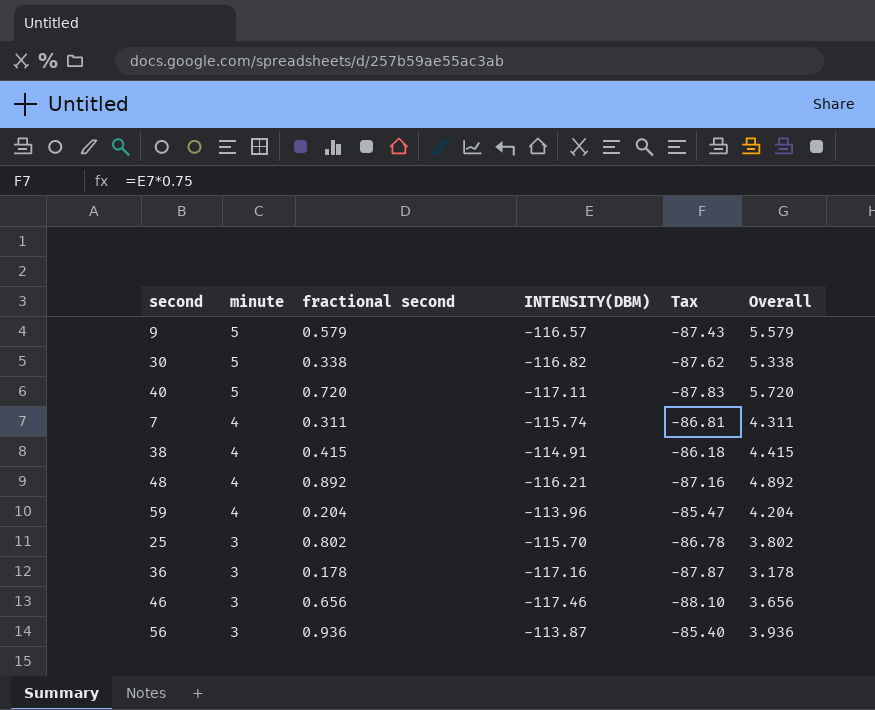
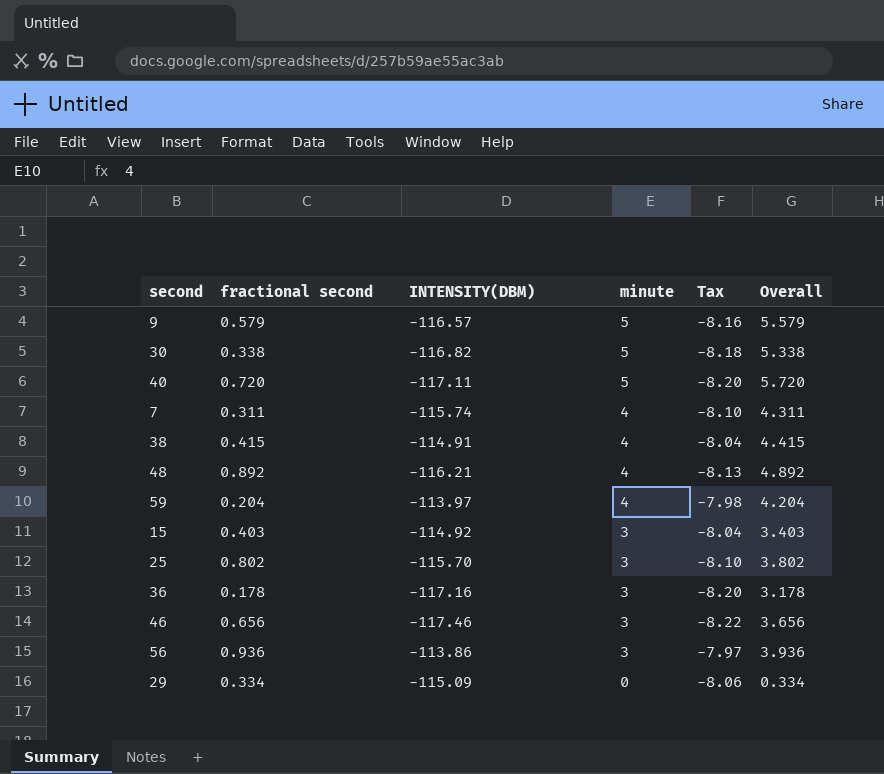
column minute | position: 2 -> 4
column Tax | formula: [INTENSITY(DBM)] * 0.75 -> [INTENSITY(DBM)] * 0.07
59 | INTENSITY(DBM): -113.96 -> -113.97
row 15: none -> 0.403 | -114.92 | 3 | -8.04 | 3.403
56 | INTENSITY(DBM): -113.87 -> -113.86
row 29: none -> 0.334 | -115.09 | 0 | -8.06 | 0.334

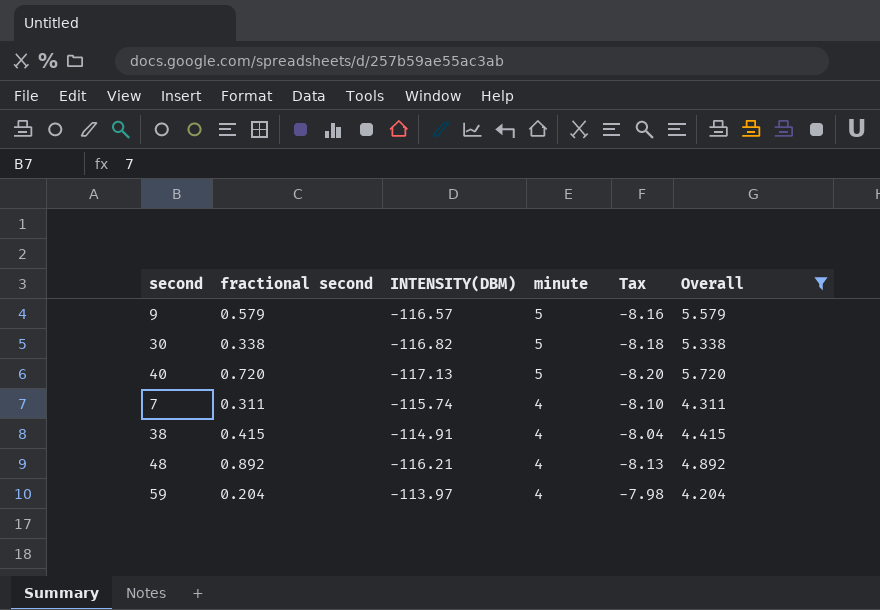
filter: none -> Overall >= 4.204
40 | INTENSITY(DBM): -117.11 -> -117.13

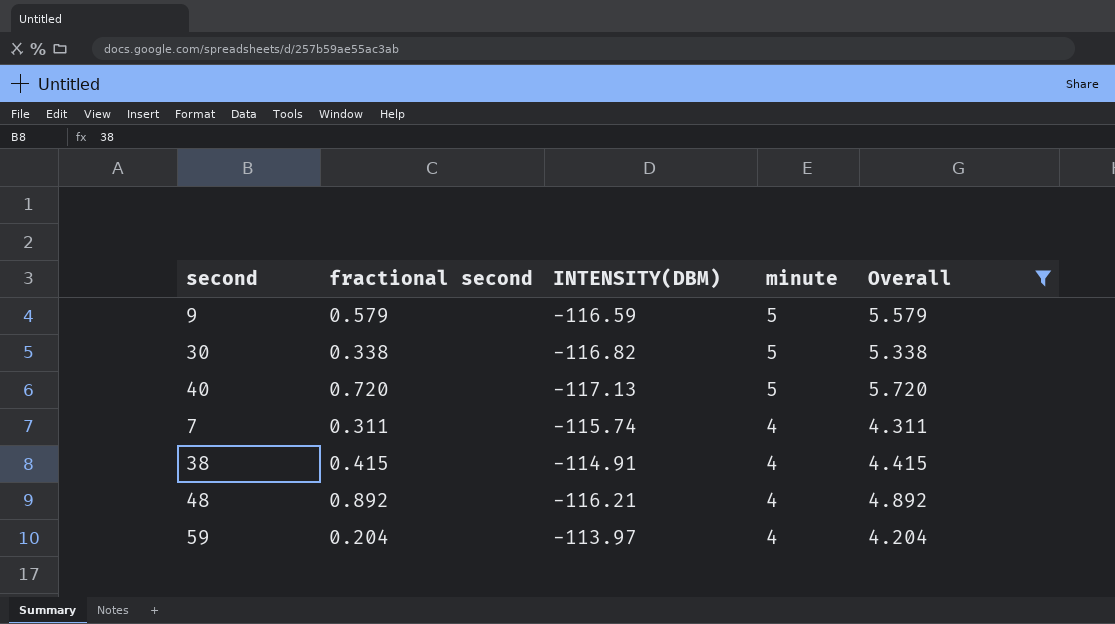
column Tax | formula: [INTENSITY(DBM)] * 0.07 -> none
9 | INTENSITY(DBM): -116.57 -> -116.59

